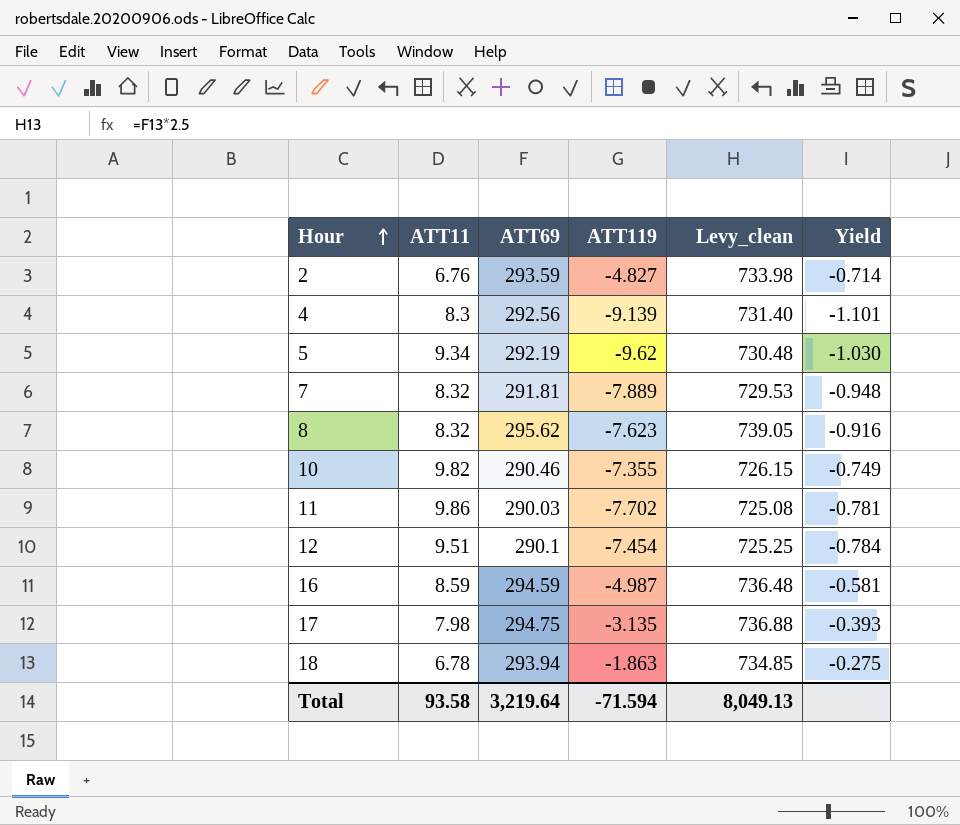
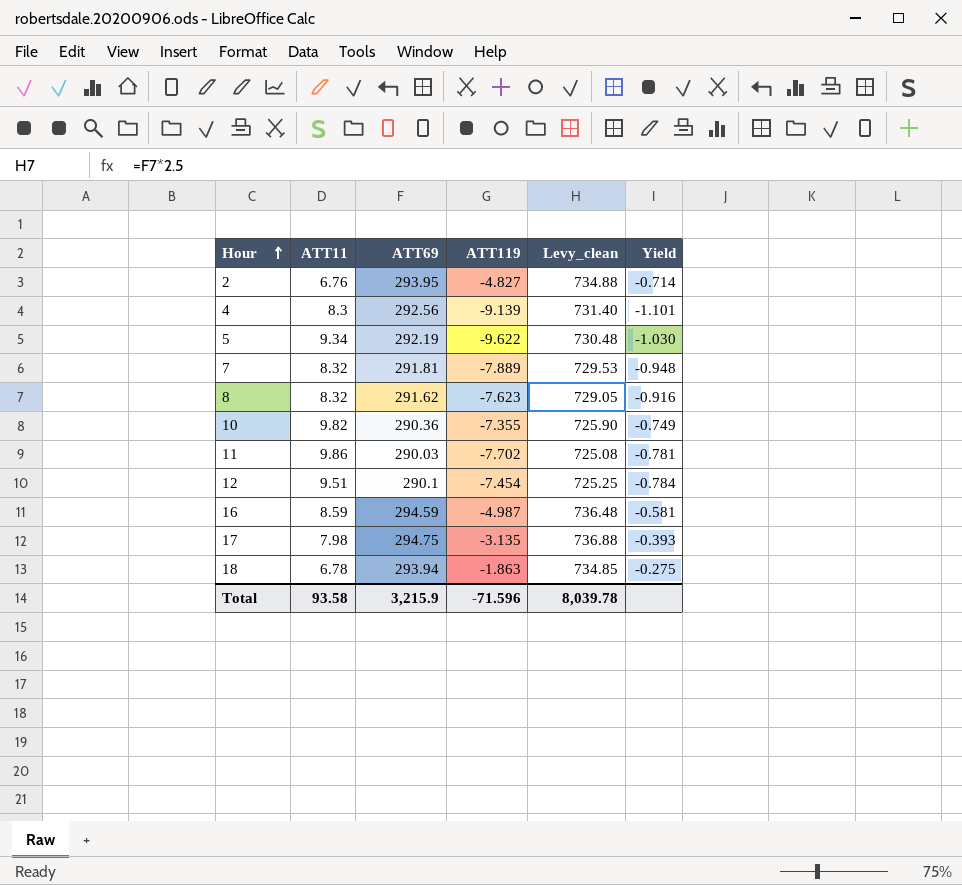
2 | ATT69: 293.59 -> 293.95
2 | Levy_clean: 733.98 -> 734.88
5 | ATT119: -9.62 -> -9.622
8 | ATT69: 295.62 -> 291.62
8 | Levy_clean: 739.05 -> 729.05
10 | ATT69: 290.46 -> 290.36
10 | Levy_clean: 726.15 -> 725.90
Total | ATT69: 3,219.64 -> 3,215.9
Total | ATT119: -71.594 -> -71.596
Total | Levy_clean: 8,049.13 -> 8,039.78

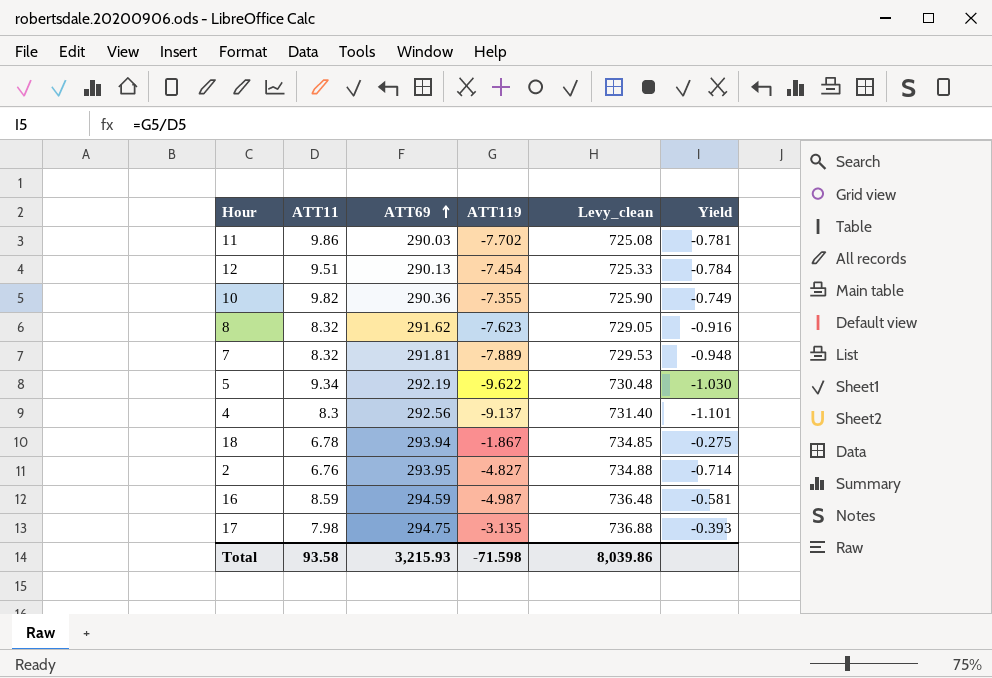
row order: Hour ascending -> ATT69 ascending
12 | ATT69: 290.1 -> 290.13
12 | Levy_clean: 725.25 -> 725.33
4 | ATT119: -9.139 -> -9.137
18 | ATT119: -1.863 -> -1.867
Total | ATT69: 3,215.9 -> 3,215.93
Total | ATT119: -71.596 -> -71.598
Total | Levy_clean: 8,039.78 -> 8,039.86

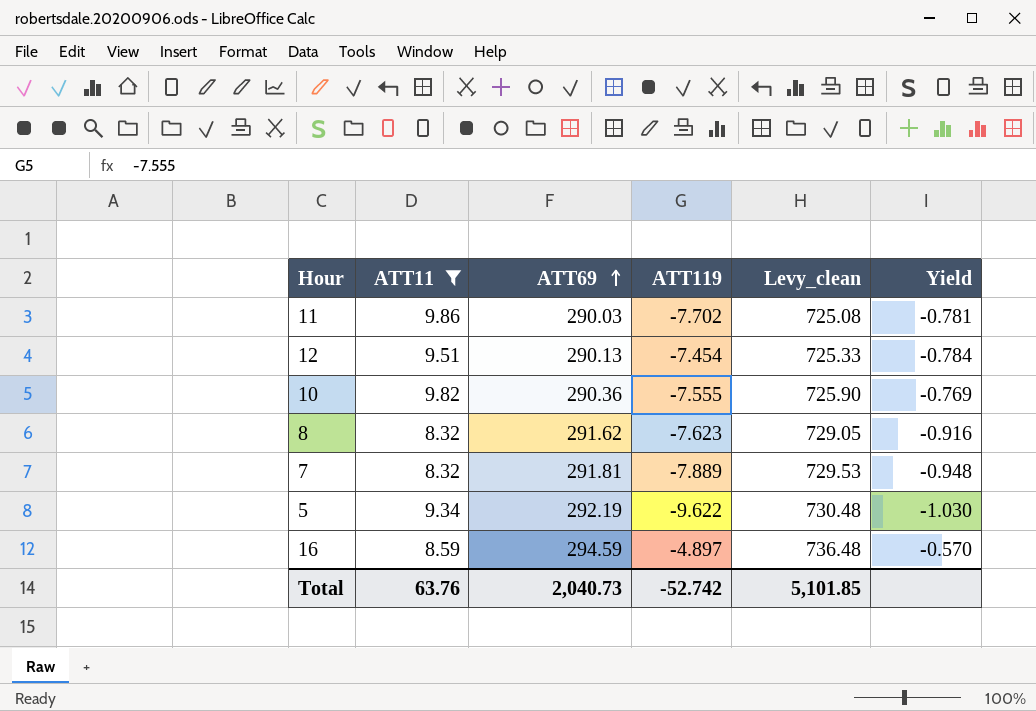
filter: none -> ATT11 >= 8.32
10 | ATT119: -7.355 -> -7.555
10 | Yield: -0.749 -> -0.769
16 | ATT119: -4.987 -> -4.897
16 | Yield: -0.581 -> -0.570
Total | ATT11: 93.58 -> 63.76
Total | ATT69: 3,215.93 -> 2,040.73
Total | ATT119: -71.598 -> -52.742
Total | Levy_clean: 8,039.86 -> 5,101.85

